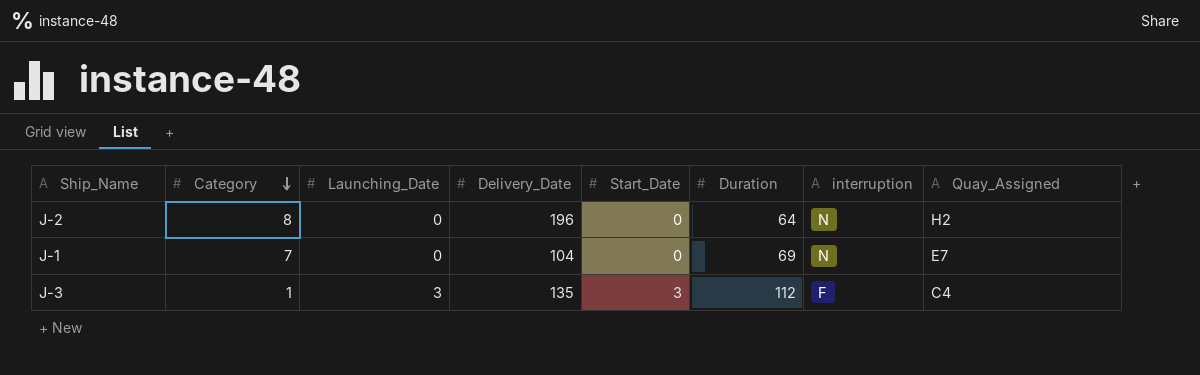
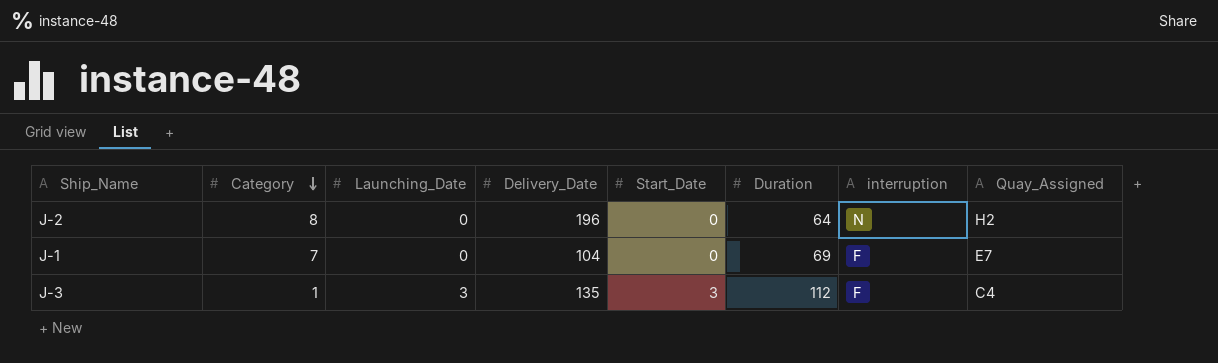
J-1 | interruption: N -> F

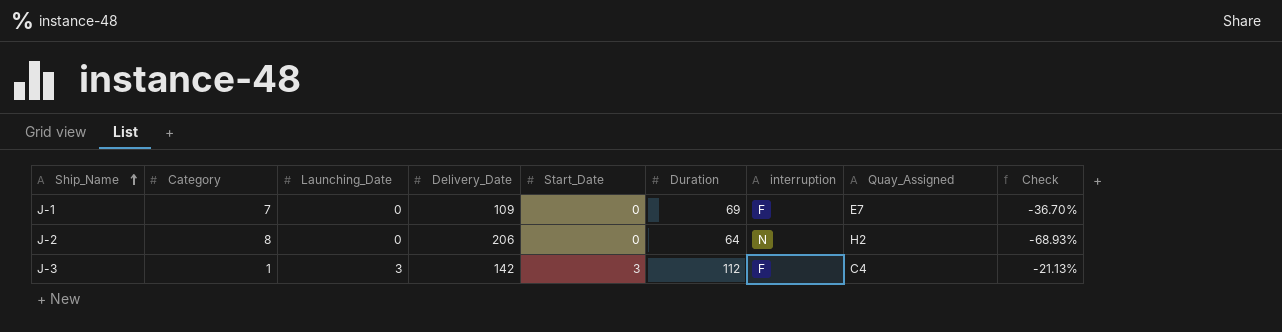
row order: Category descending -> Ship_Name ascending
column Check | formula: none -> ([Duration] - [Delivery_Date]) / [Delivery_Date]
J-1 | Delivery_Date: 104 -> 109
J-2 | Delivery_Date: 196 -> 206
J-3 | Delivery_Date: 135 -> 142

